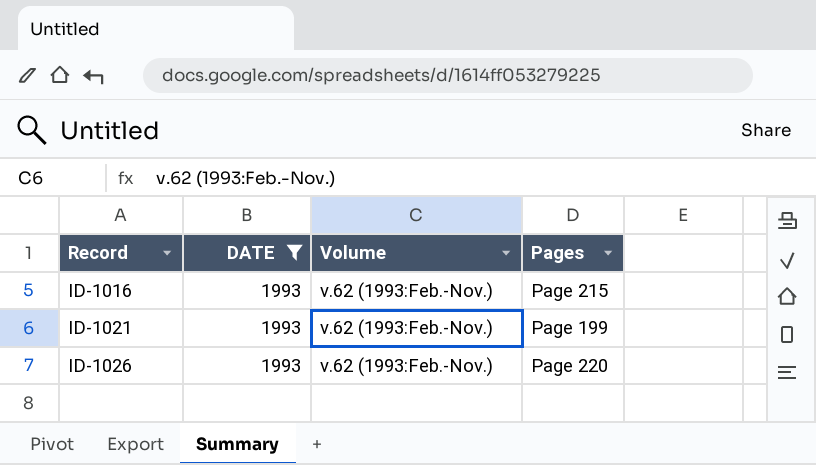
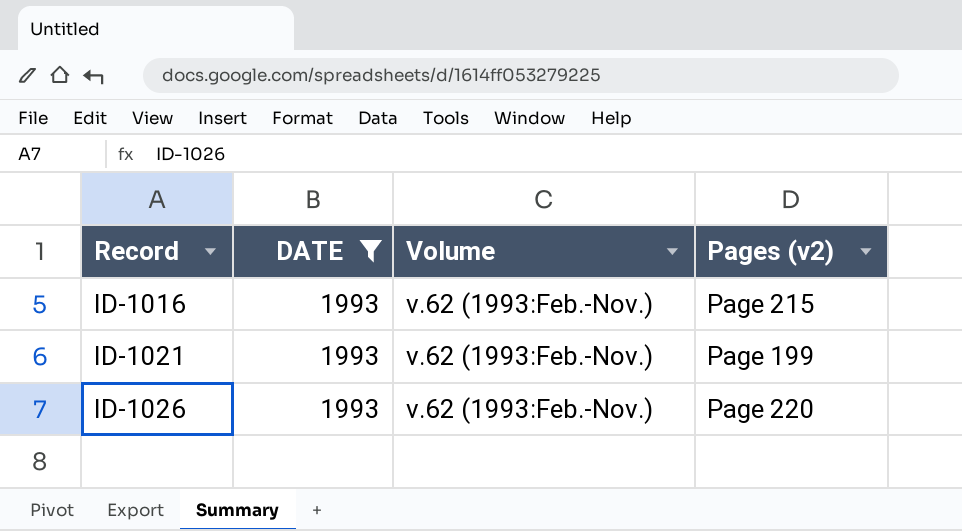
column name: Pages -> Pages (v2)

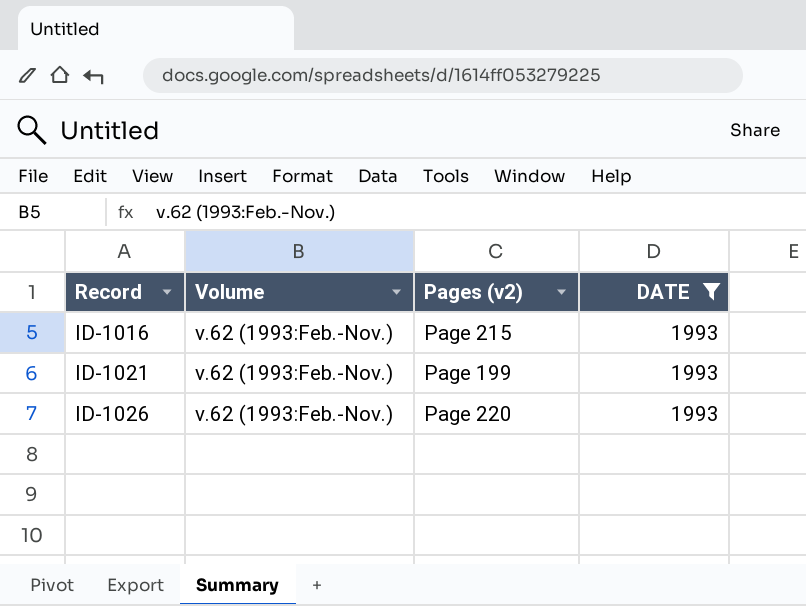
column DATE | position: 2 -> 4

